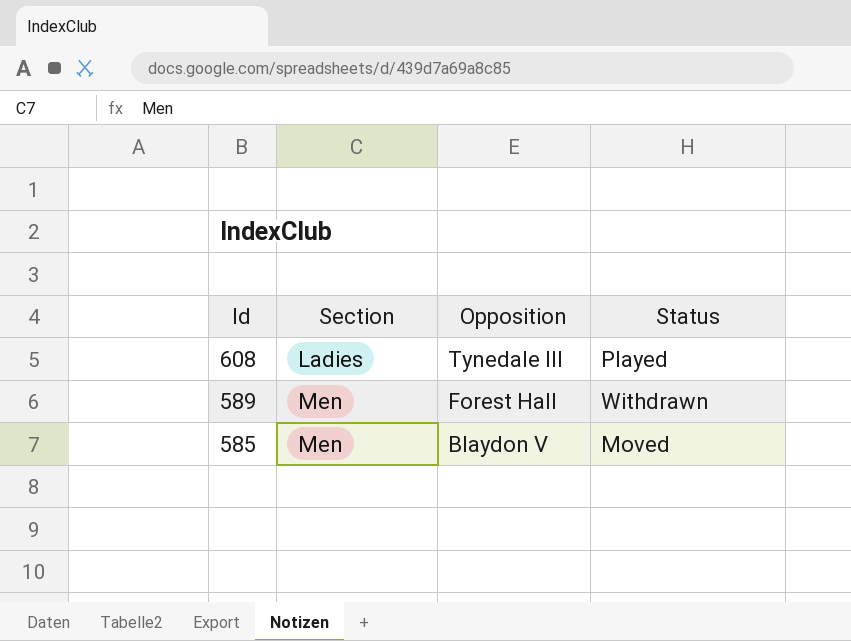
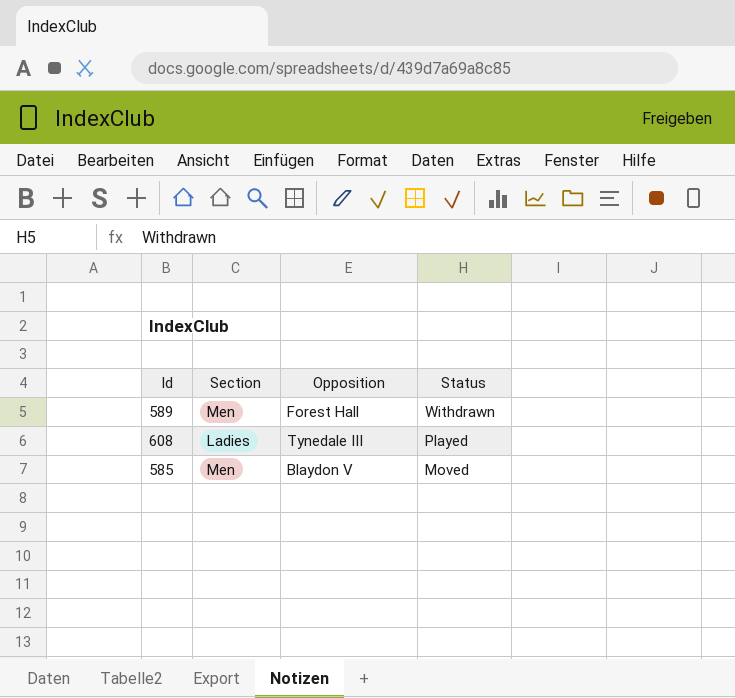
row order: Id descending -> Status descending

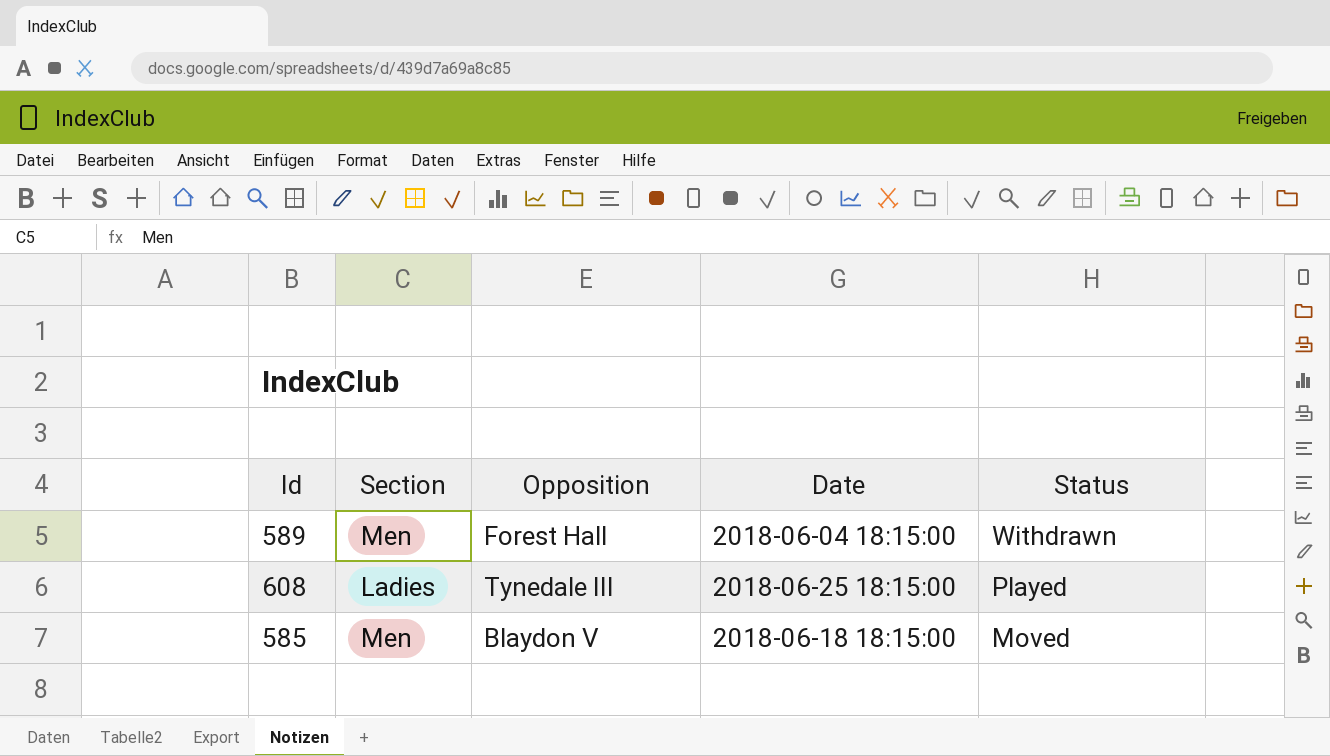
column Date | position: none -> 4

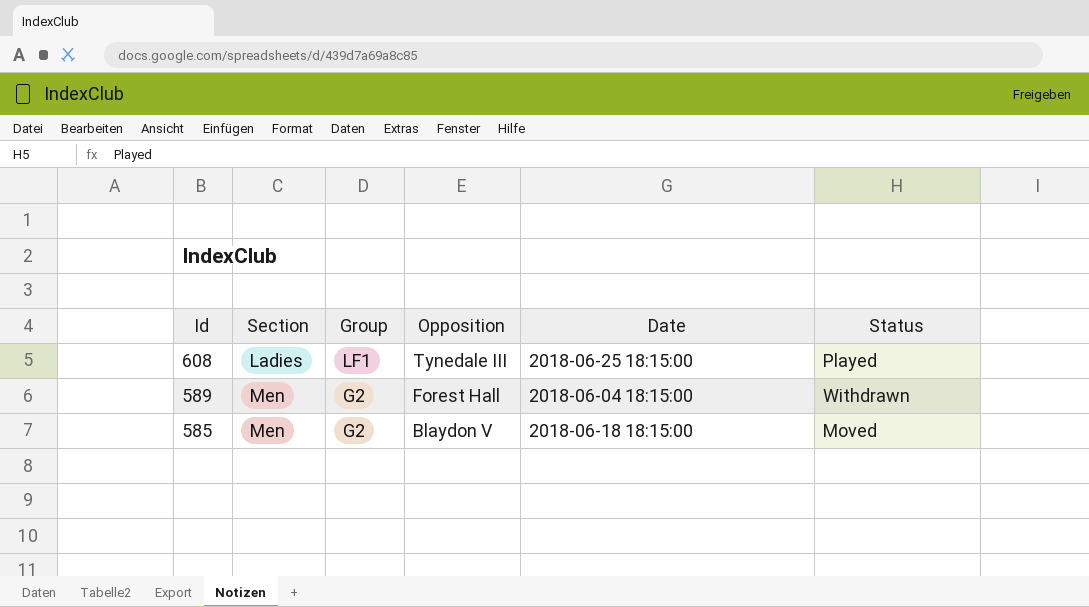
row order: Status descending -> Id descending
column Group | position: none -> 3

